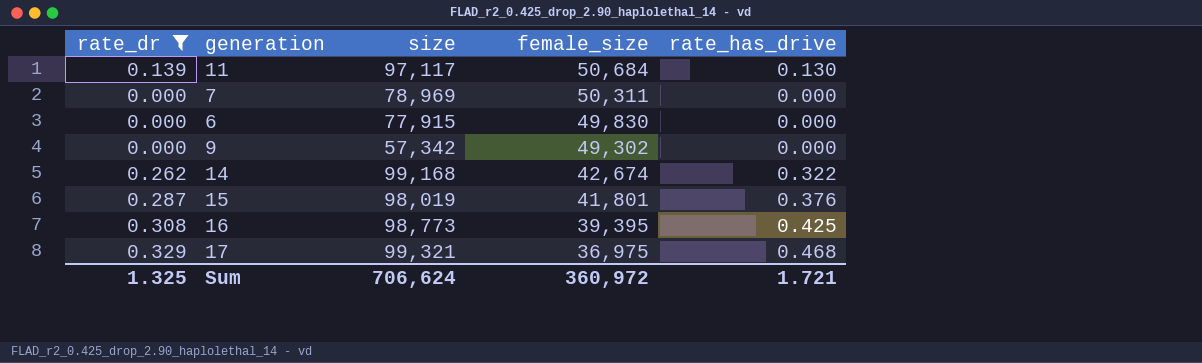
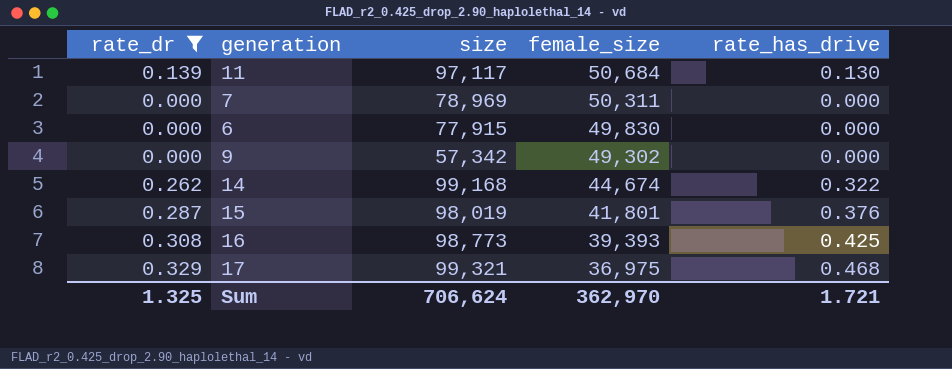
14 | female_size: 42,674 -> 44,674
16 | female_size: 39,395 -> 39,393
Sum | female_size: 360,972 -> 362,970

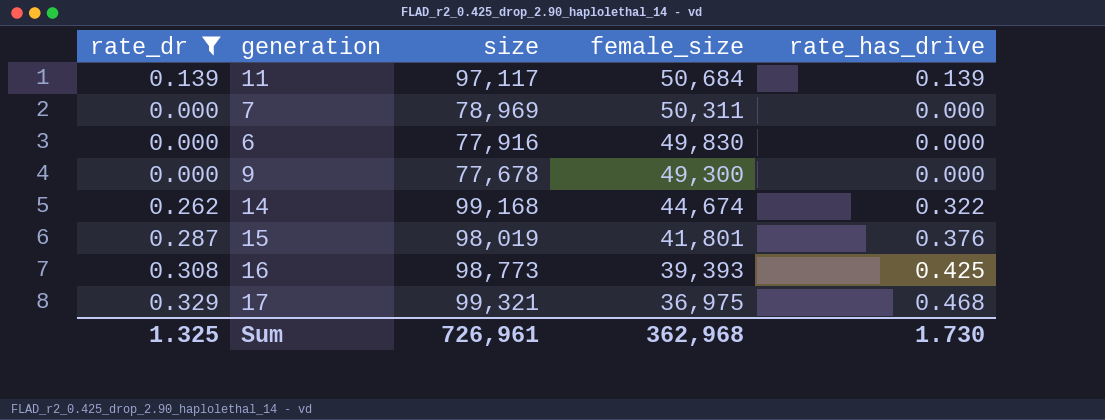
11 | rate_has_drive: 0.130 -> 0.139
6 | size: 77,915 -> 77,916
9 | size: 57,342 -> 77,678
9 | female_size: 49,302 -> 49,300
Sum | size: 706,624 -> 726,961
Sum | female_size: 362,970 -> 362,968
Sum | rate_has_drive: 1.721 -> 1.730

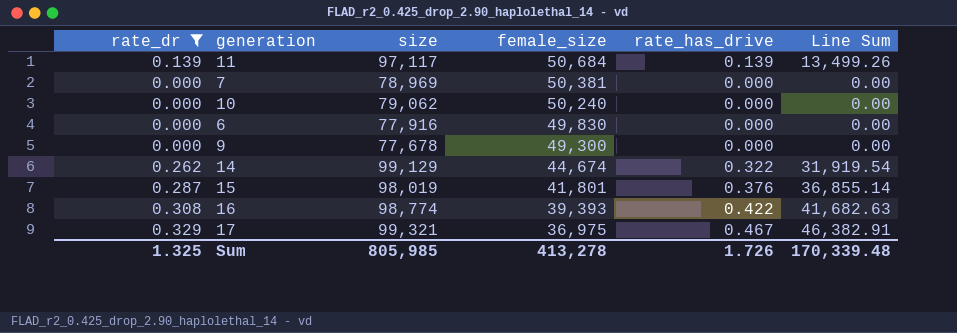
column Line Sum | formula: none -> [size] * [rate_has_drive]
7 | female_size: 50,311 -> 50,381
row 10: none -> 0.000 | 79,062 | 50,240 | 0.000 | 0.00
14 | size: 99,168 -> 99,129
16 | size: 98,773 -> 98,774
16 | rate_has_drive: 0.425 -> 0.422
17 | rate_has_drive: 0.468 -> 0.467
Sum | size: 726,961 -> 805,985
Sum | female_size: 362,968 -> 413,278
Sum | rate_has_drive: 1.730 -> 1.726

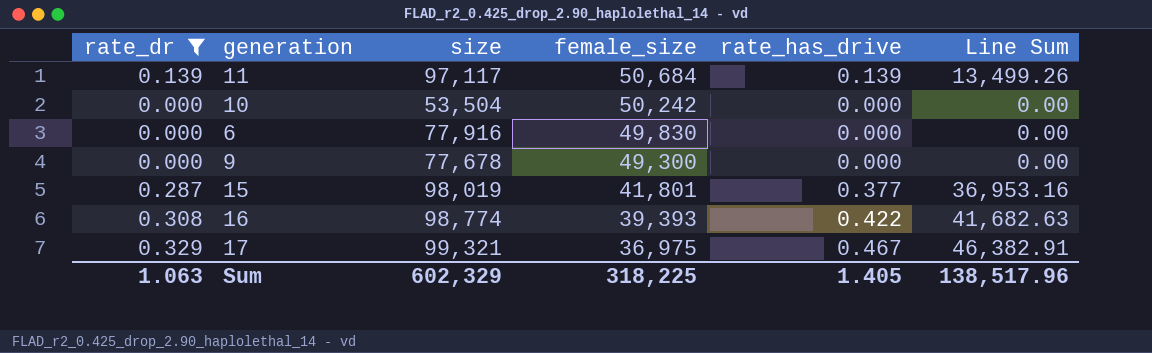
row 7: 0.000 | 78,969 | 50,381 | 0.000 | 0.00 -> none
row 14: 0.262 | 99,129 | 44,674 | 0.322 | 31,919.54 -> none
10 | size: 79,062 -> 53,504
10 | female_size: 50,240 -> 50,242
15 | rate_has_drive: 0.376 -> 0.377
15 | Line Sum: 36,855.14 -> 36,953.16
Sum | rate_dr: 1.325 -> 1.063
Sum | size: 805,985 -> 602,329
Sum | female_size: 413,278 -> 318,225
Sum | rate_has_drive: 1.726 -> 1.405
Sum | Line Sum: 170,339.48 -> 138,517.96

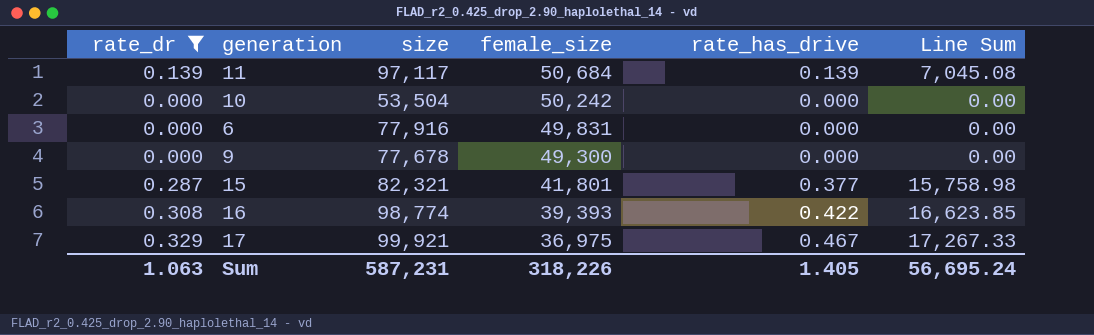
column Line Sum | formula: [size] * [rate_has_drive] -> [female_size] * [rate_has_drive]
6 | female_size: 49,830 -> 49,831
15 | size: 98,019 -> 82,321
17 | size: 99,321 -> 99,921
Sum | size: 602,329 -> 587,231
Sum | female_size: 318,225 -> 318,226
Sum | Line Sum: 138,517.96 -> 56,695.24

